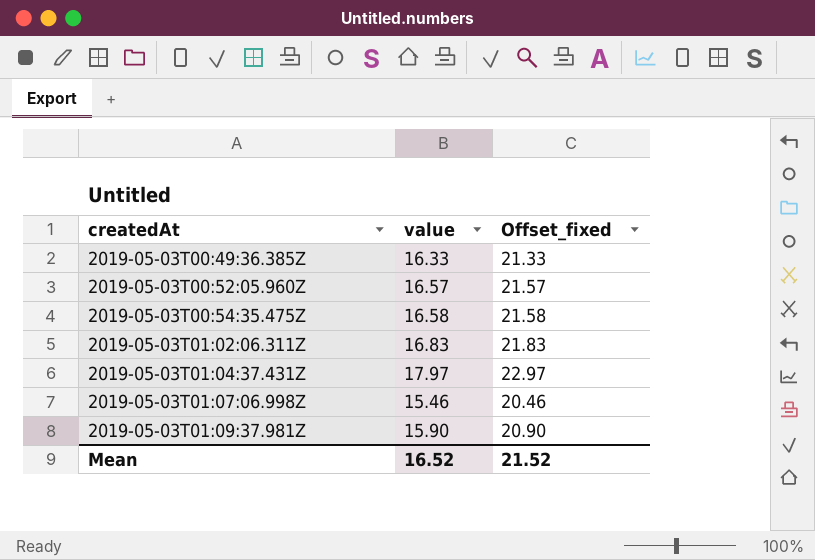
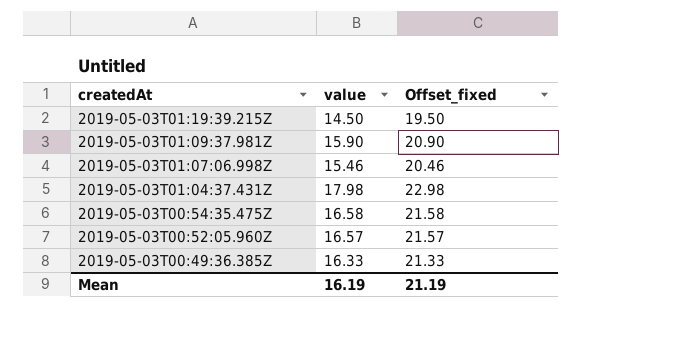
row order: createdAt ascending -> createdAt descending
row 2019-05-03T01:02:06.311Z: 16.83 | 21.83 -> none
row 2019-05-03T01:19:39.215Z: none -> 14.50 | 19.50
2019-05-03T01:04:37.431Z | value: 17.97 -> 17.98
2019-05-03T01:04:37.431Z | Offset_fixed: 22.97 -> 22.98
Mean | value: 16.52 -> 16.19
Mean | Offset_fixed: 21.52 -> 21.19

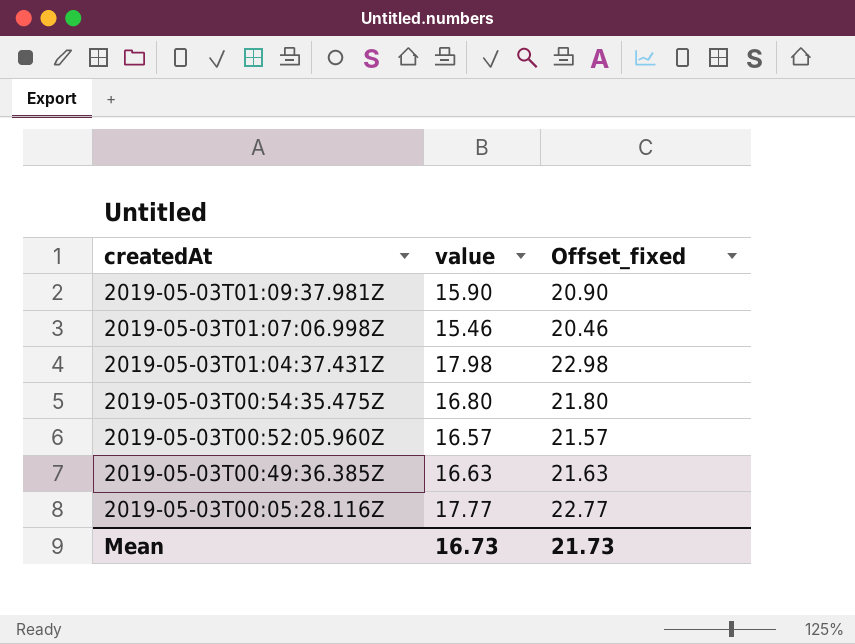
row 2019-05-03T01:19:39.215Z: 14.50 | 19.50 -> none
2019-05-03T00:54:35.475Z | value: 16.58 -> 16.80
2019-05-03T00:54:35.475Z | Offset_fixed: 21.58 -> 21.80
2019-05-03T00:49:36.385Z | value: 16.33 -> 16.63
2019-05-03T00:49:36.385Z | Offset_fixed: 21.33 -> 21.63
row 2019-05-03T00:05:28.116Z: none -> 17.77 | 22.77
Mean | value: 16.19 -> 16.73
Mean | Offset_fixed: 21.19 -> 21.73

